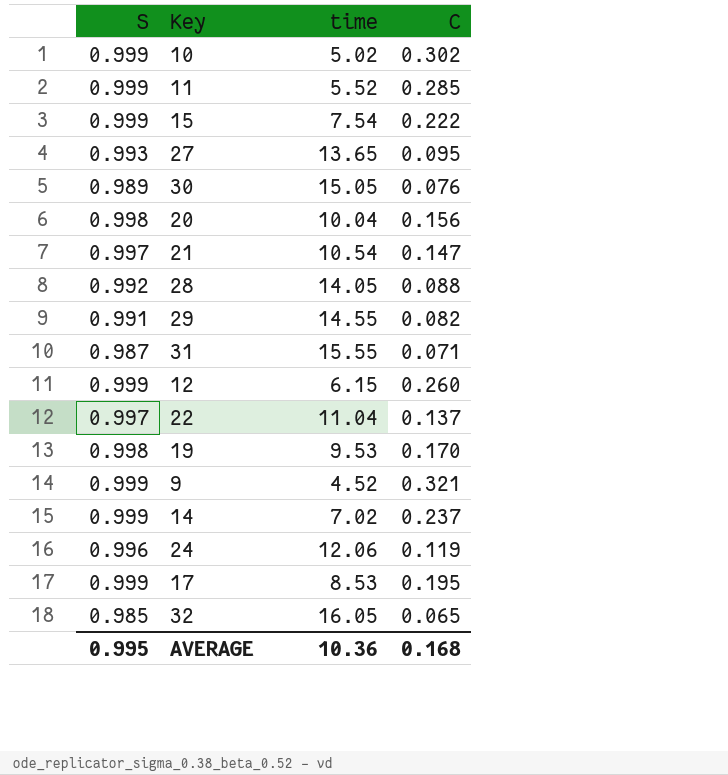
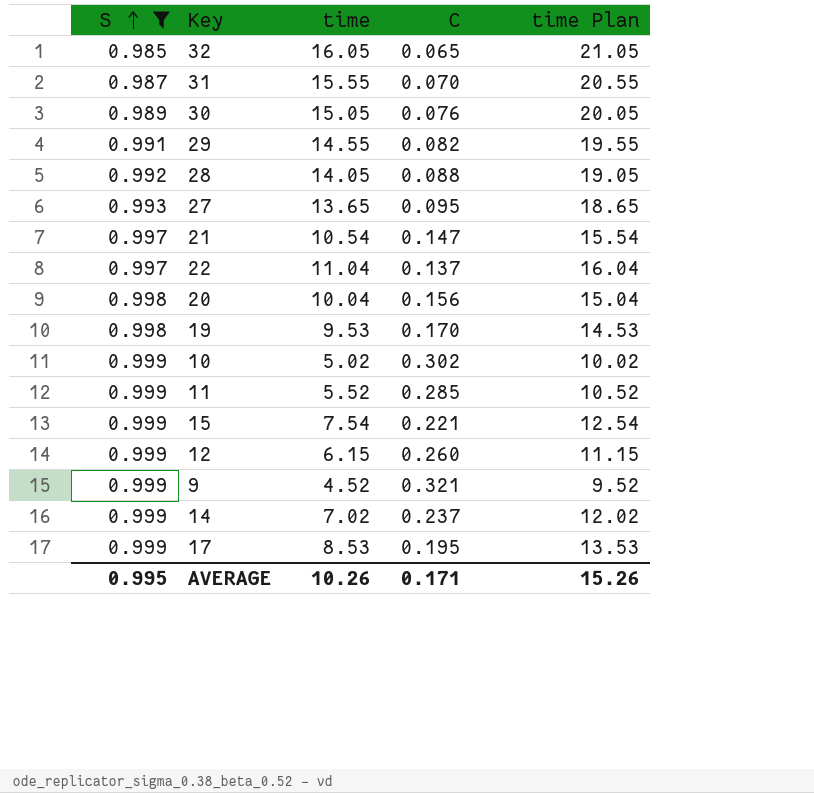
filter: none -> S != 0.996
row order: none -> S ascending
column time Plan | formula: none -> [time] + 5
31 | C: 0.071 -> 0.070
15 | C: 0.222 -> 0.221
AVERAGE | time: 10.36 -> 10.26
AVERAGE | C: 0.168 -> 0.171

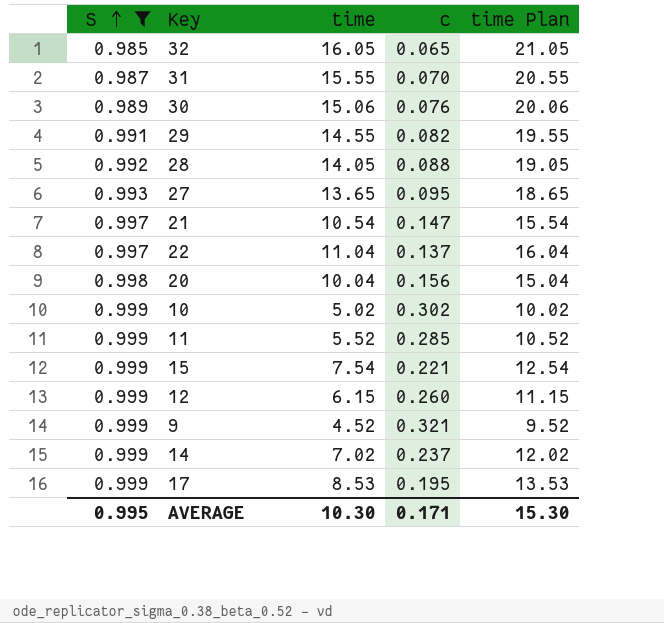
column name: C -> c
row 19: 0.998 | 9.53 | 0.170 | 14.53 -> none
30 | time: 15.05 -> 15.06
30 | time Plan: 20.05 -> 20.06
AVERAGE | time: 10.26 -> 10.30
AVERAGE | time Plan: 15.26 -> 15.30

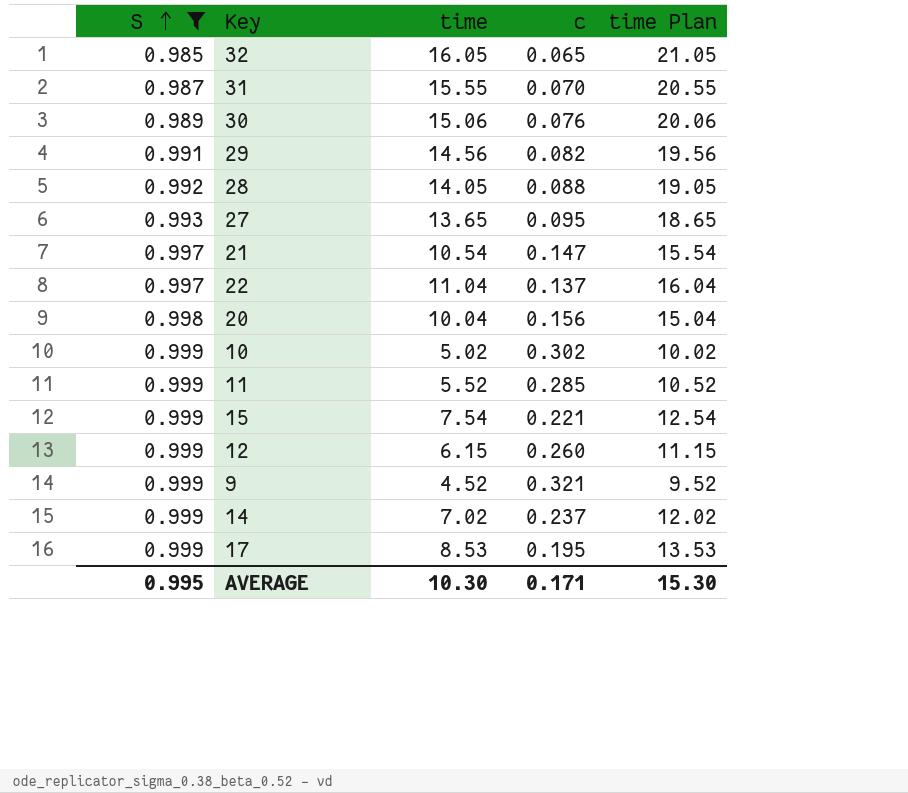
29 | time: 14.55 -> 14.56
29 | time Plan: 19.55 -> 19.56

